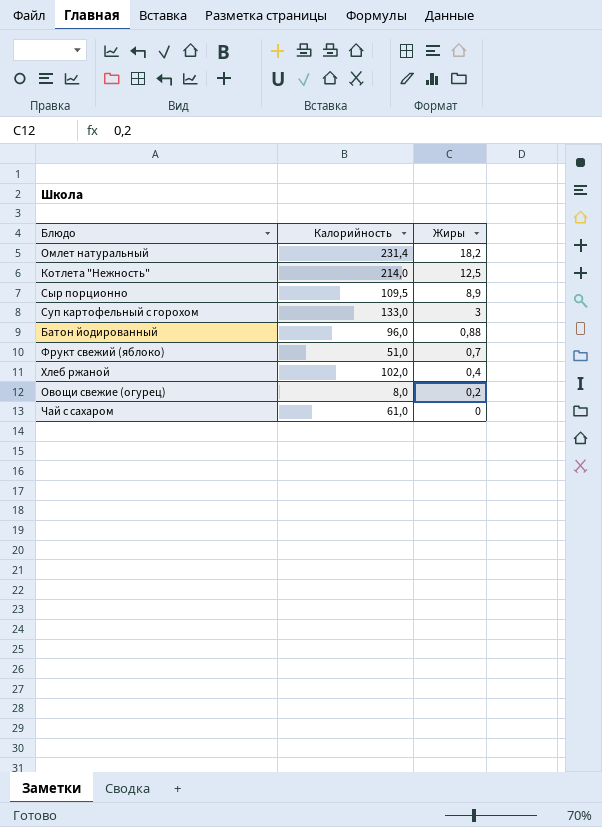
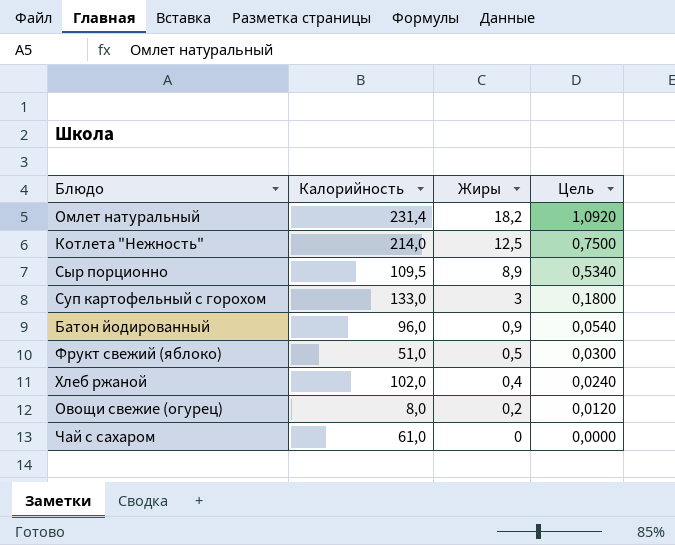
column Цель | formula: none -> [Жиры] * 0,06
Батон йодированный | Жиры: 0,88 -> 0,9
Фрукт свежий (яблоко) | Жиры: 0,7 -> 0,5

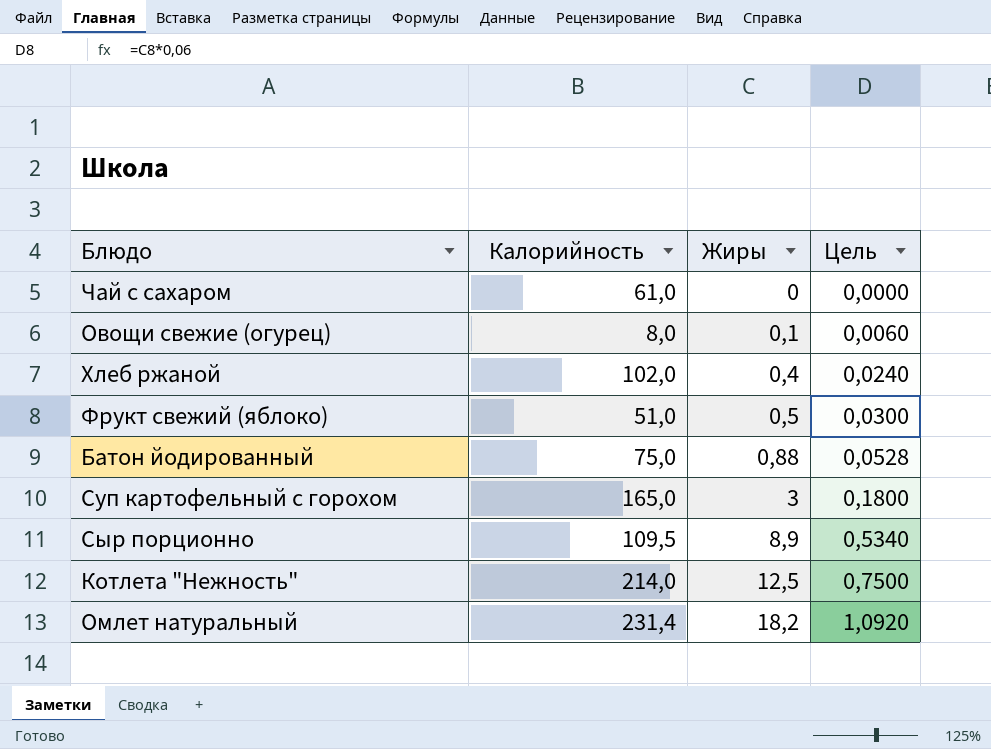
row order: Жиры descending -> Жиры ascending
Овощи свежие (огурец) | Жиры: 0,2 -> 0,1
Овощи свежие (огурец) | Цель: 0,0120 -> 0,0060
Батон йодированный | Калорийность: 96,0 -> 75,0
Батон йодированный | Жиры: 0,9 -> 0,88
Батон йодированный | Цель: 0,0540 -> 0,0528
Суп картофельный с горохом | Калорийность: 133,0 -> 165,0

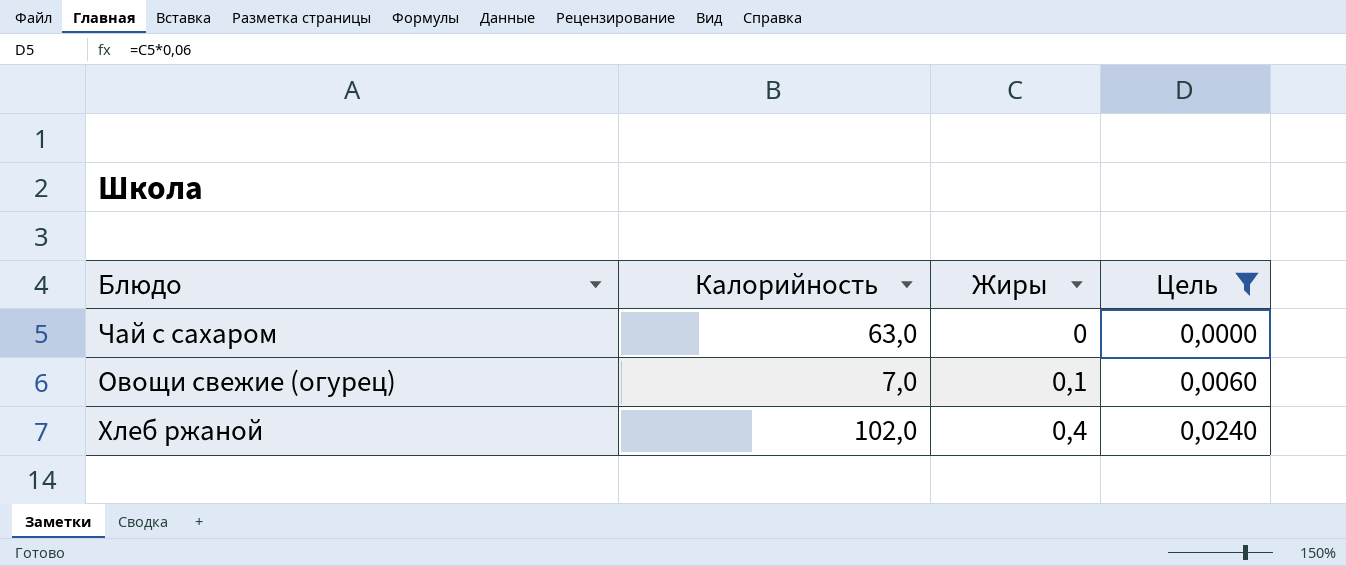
filter: none -> Цель <= 0,0240
Чай с сахаром | Калорийность: 61,0 -> 63,0
Овощи свежие (огурец) | Калорийность: 8,0 -> 7,0

